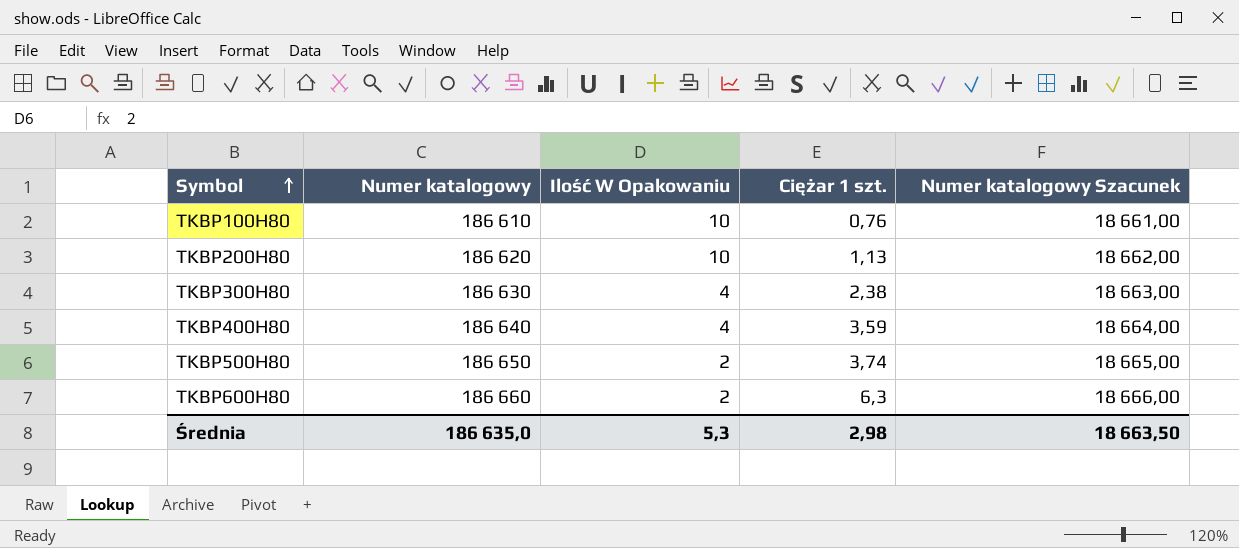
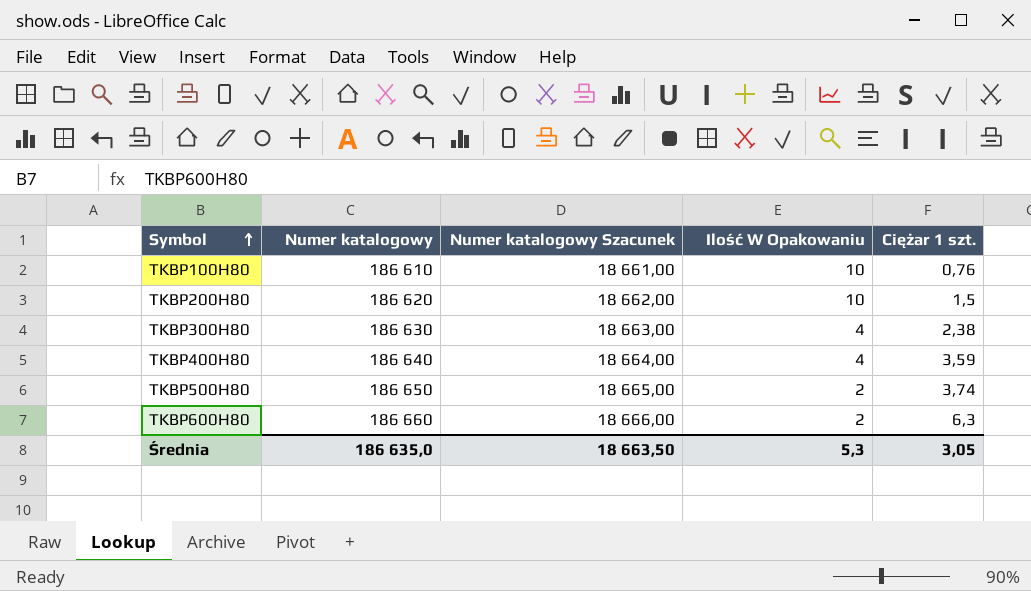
column Numer katalogowy Szacunek | position: 5 -> 3
TKBP200H80 | Ciężar 1 szt.: 1,13 -> 1,5
Średnia | Ciężar 1 szt.: 2,98 -> 3,05

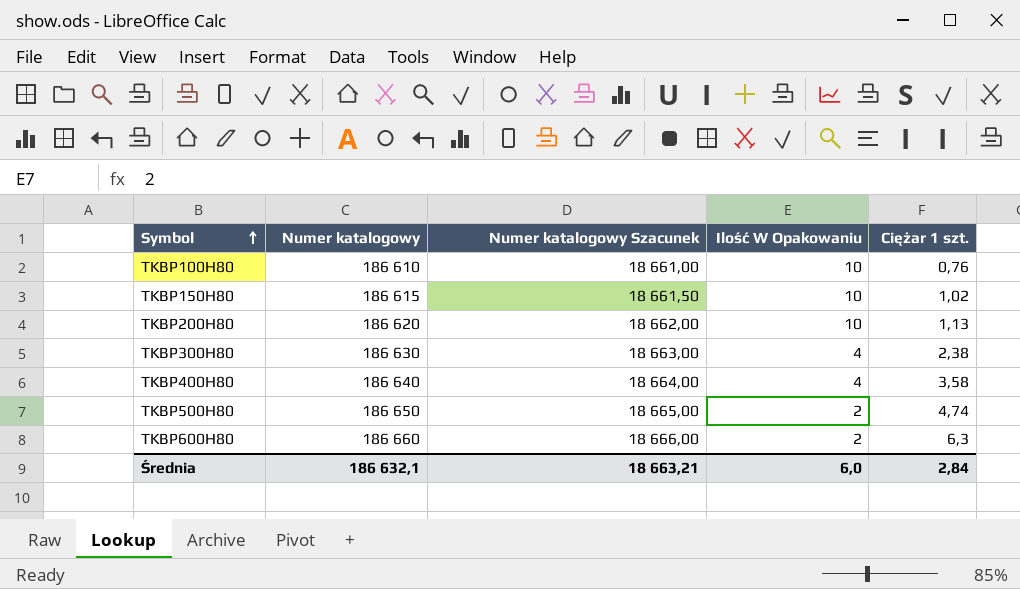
row TKBP150H80: none -> 186 615 | 18 661,50 | 10 | 1,02
TKBP200H80 | Ciężar 1 szt.: 1,5 -> 1,13
TKBP400H80 | Ciężar 1 szt.: 3,59 -> 3,58
TKBP500H80 | Ciężar 1 szt.: 3,74 -> 4,74
Średnia | Numer katalogowy: 186 635,0 -> 186 632,1
Średnia | Numer katalogowy Szacunek: 18 663,50 -> 18 663,21
Średnia | Ilość W Opakowaniu: 5,3 -> 6,0
Średnia | Ciężar 1 szt.: 3,05 -> 2,84

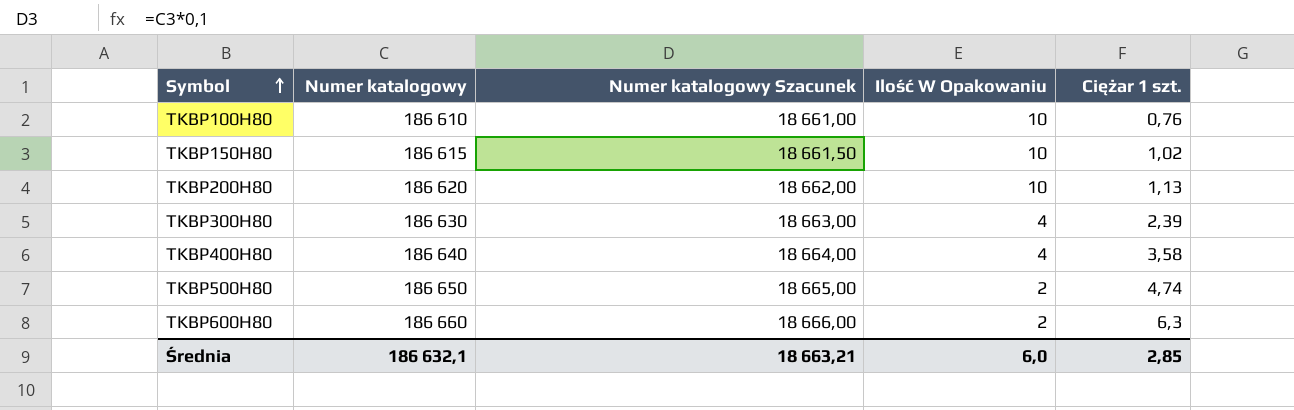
TKBP300H80 | Ciężar 1 szt.: 2,38 -> 2,39
Średnia | Ciężar 1 szt.: 2,84 -> 2,85

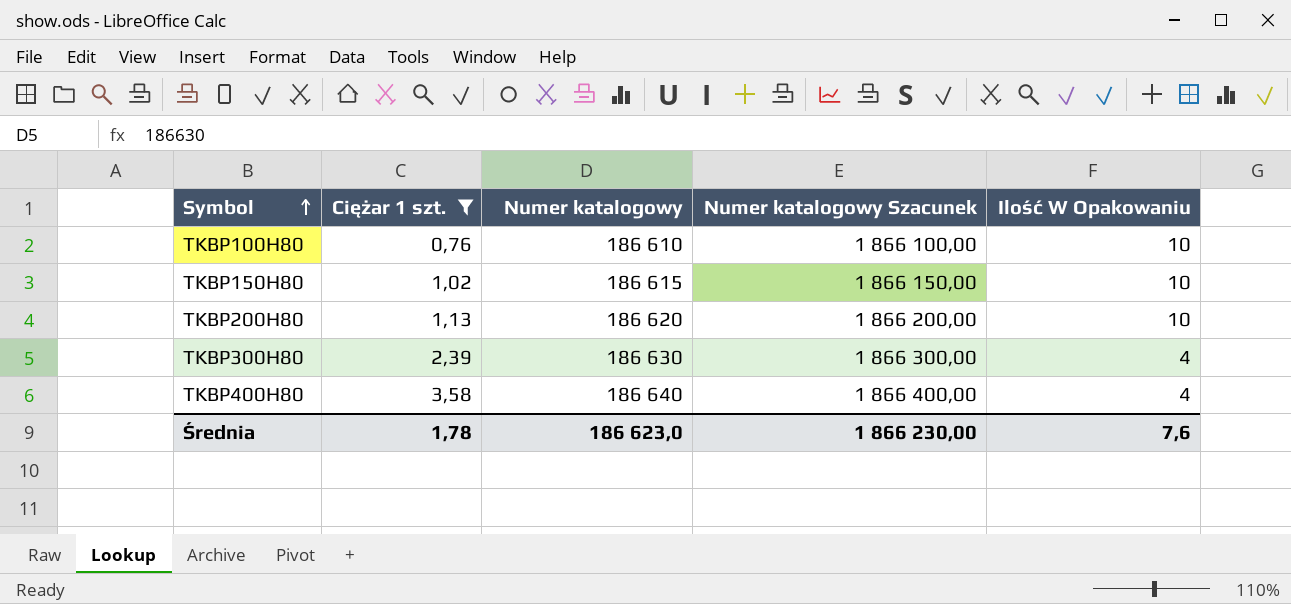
filter: none -> Ciężar 1 szt. <= 3,58
column Ciężar 1 szt. | position: 5 -> 2
column Numer katalogowy Szacunek | formula: [Numer katalogowy] * 0,1 -> [Numer katalogowy] * 10
Średnia | Ciężar 1 szt.: 2,85 -> 1,78
Średnia | Numer katalogowy: 186 632,1 -> 186 623,0
Średnia | Numer katalogowy Szacunek: 18 663,21 -> 1 866 230,00
Średnia | Ilość W Opakowaniu: 6,0 -> 7,6

